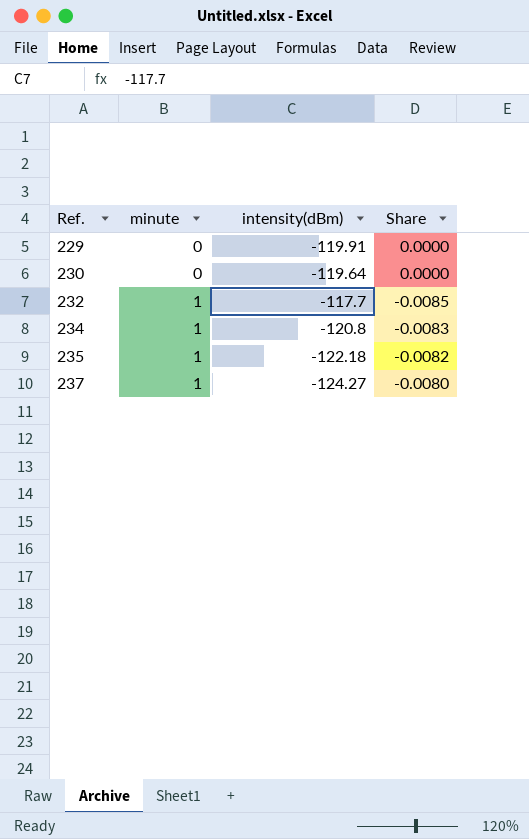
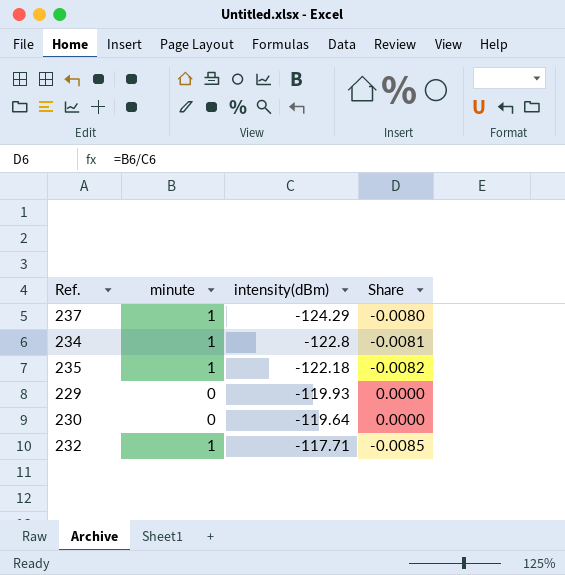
row order: Ref. ascending -> intensity(dBm) ascending
237 | intensity(dBm): -124.27 -> -124.29
234 | intensity(dBm): -120.8 -> -122.8
234 | Share: -0.0083 -> -0.0081
229 | intensity(dBm): -119.91 -> -119.93
232 | intensity(dBm): -117.7 -> -117.71

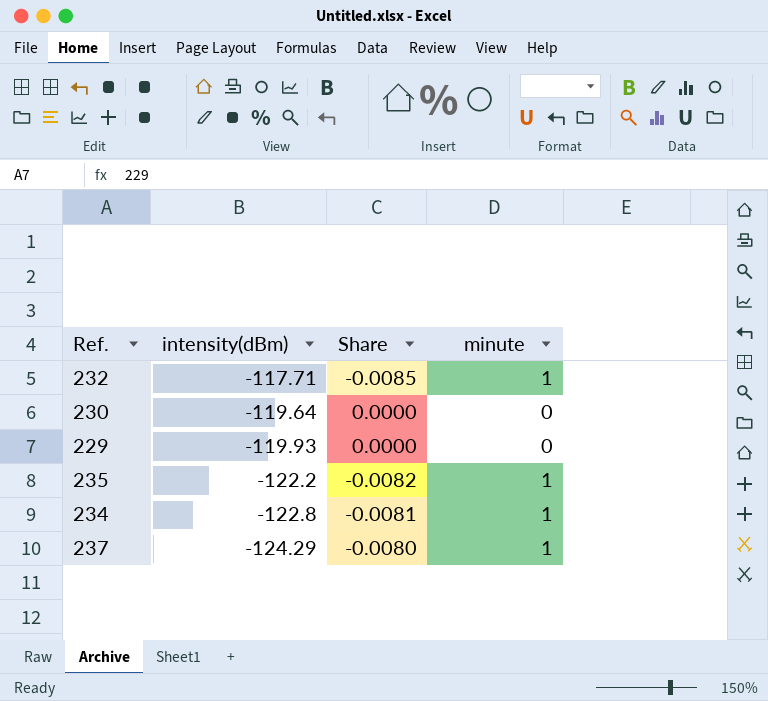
row order: intensity(dBm) ascending -> intensity(dBm) descending
column minute | position: 2 -> 4
235 | intensity(dBm): -122.18 -> -122.2

